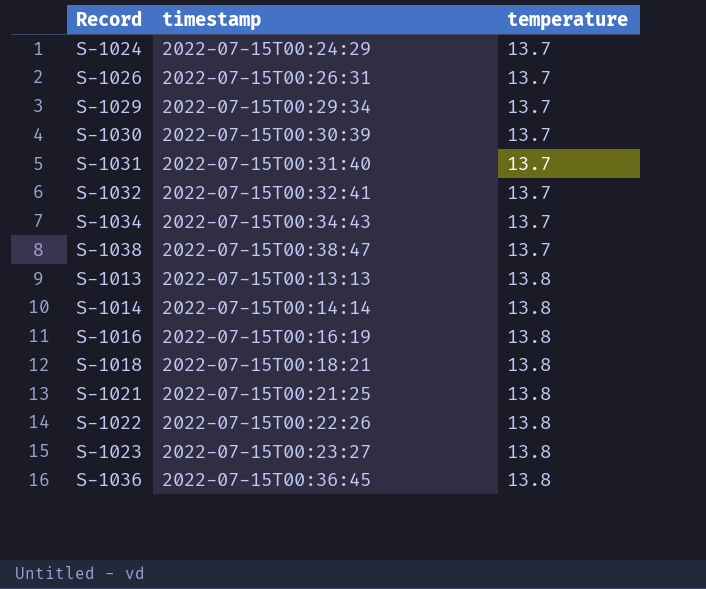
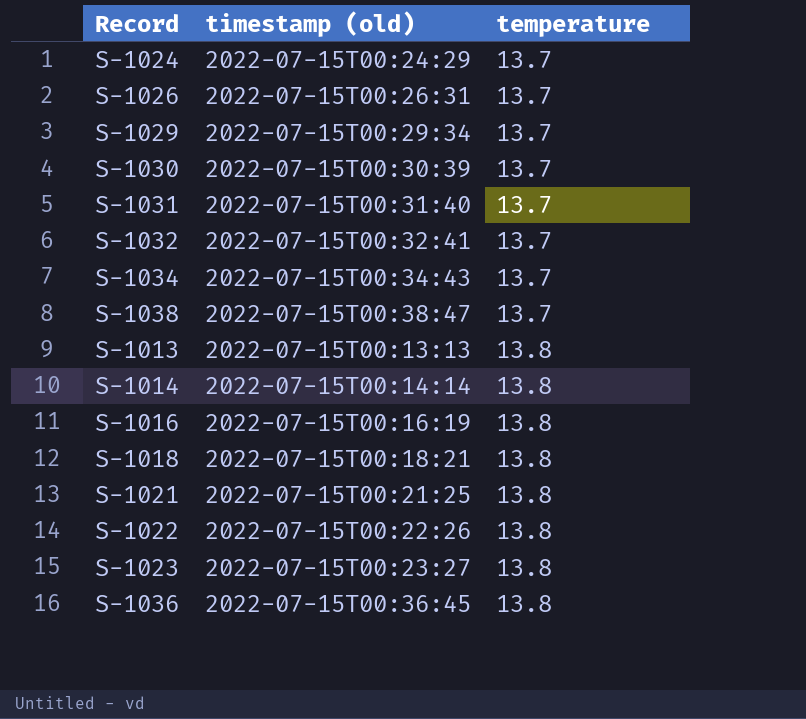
column name: timestamp -> timestamp (old)

